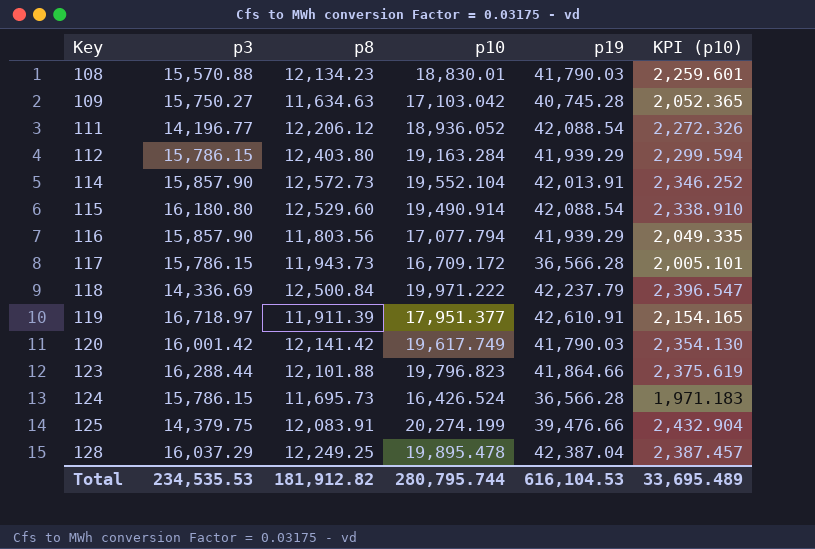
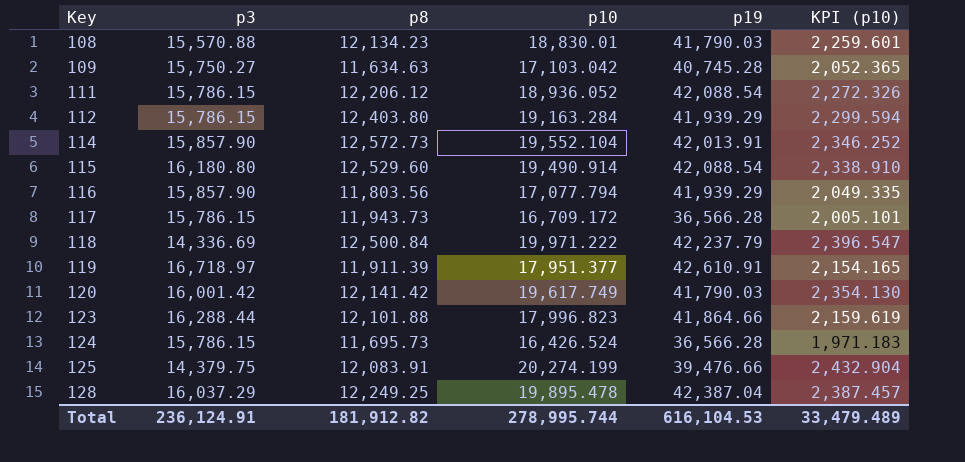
111 | p3: 14,196.77 -> 15,786.15
123 | p10: 19,796.823 -> 17,996.823
123 | KPI (p10): 2,375.619 -> 2,159.619
Total | p3: 234,535.53 -> 236,124.91
Total | p10: 280,795.744 -> 278,995.744
Total | KPI (p10): 33,695.489 -> 33,479.489

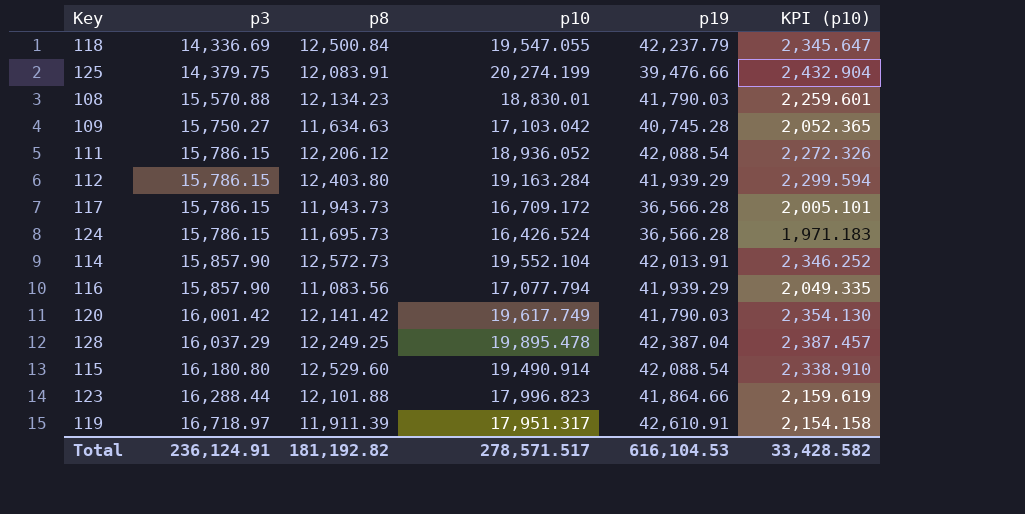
row order: Key ascending -> p3 ascending
118 | p10: 19,971.222 -> 19,547.055
118 | KPI (p10): 2,396.547 -> 2,345.647
116 | p8: 11,803.56 -> 11,083.56
119 | p10: 17,951.377 -> 17,951.317
119 | KPI (p10): 2,154.165 -> 2,154.158
Total | p8: 181,912.82 -> 181,192.82
Total | p10: 278,995.744 -> 278,571.517
Total | KPI (p10): 33,479.489 -> 33,428.582

